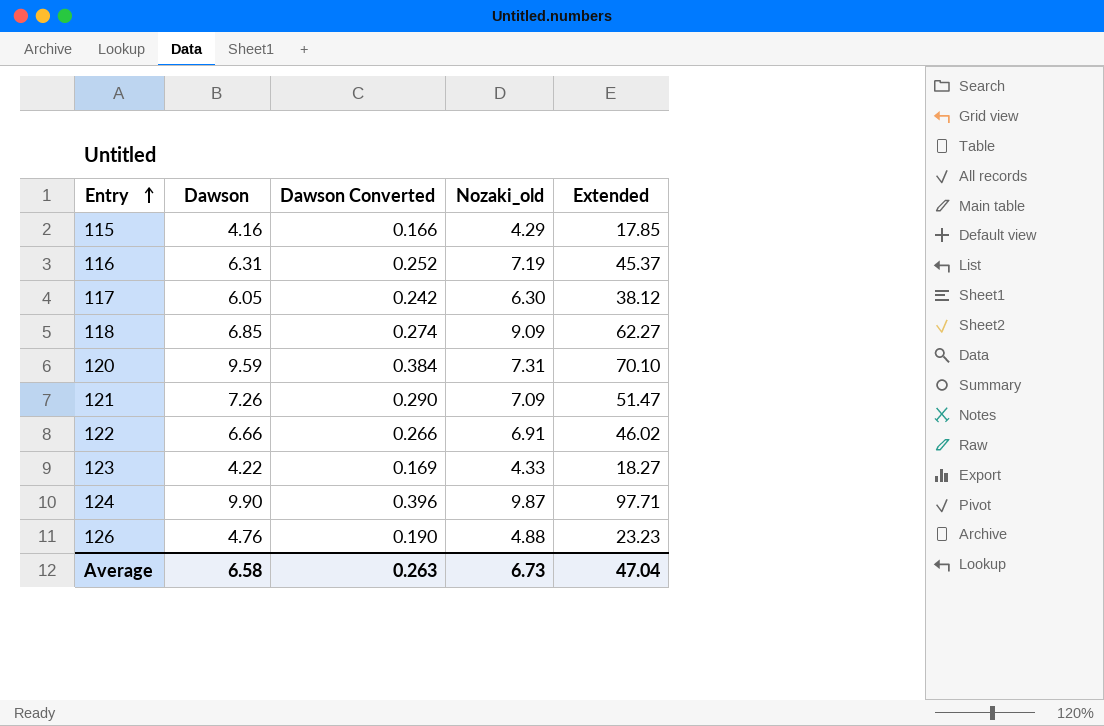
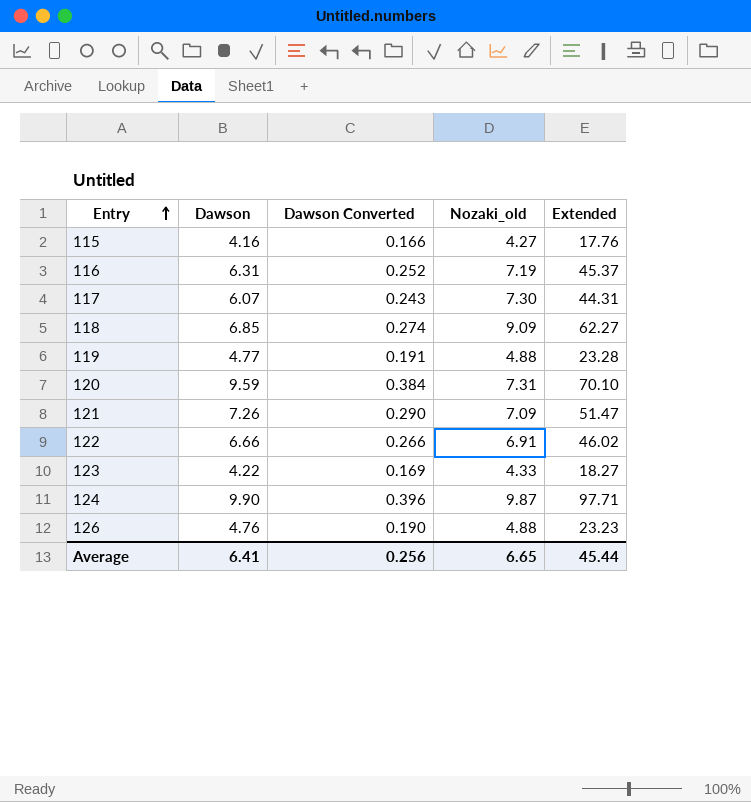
115 | Nozaki_old: 4.29 -> 4.27
115 | Extended: 17.85 -> 17.76
117 | Dawson: 6.05 -> 6.07
117 | Dawson Converted: 0.242 -> 0.243
117 | Nozaki_old: 6.30 -> 7.30
117 | Extended: 38.12 -> 44.31
row 119: none -> 4.77 | 0.191 | 4.88 | 23.28
Average | Dawson: 6.58 -> 6.41
Average | Dawson Converted: 0.263 -> 0.256
Average | Nozaki_old: 6.73 -> 6.65
Average | Extended: 47.04 -> 45.44

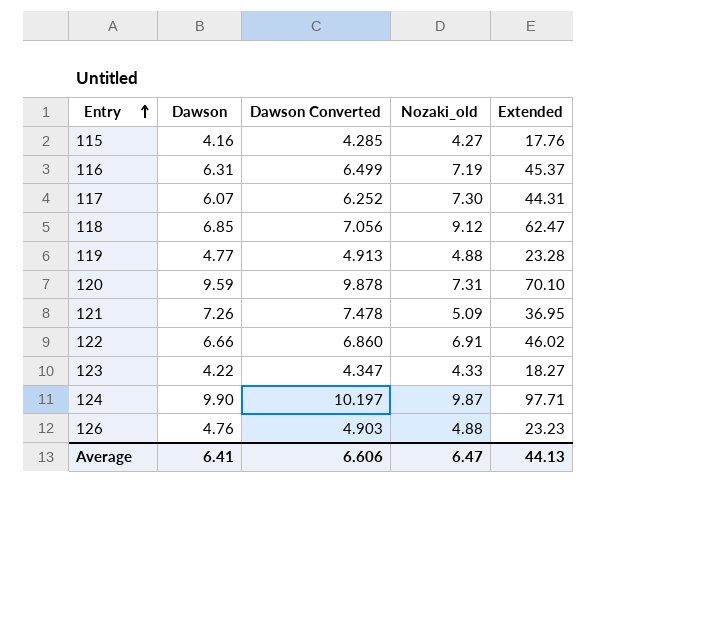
column Dawson Converted | formula: [Dawson] * 0.04 -> [Dawson] * 1.03
118 | Nozaki_old: 9.09 -> 9.12
118 | Extended: 62.27 -> 62.47
121 | Nozaki_old: 7.09 -> 5.09
121 | Extended: 51.47 -> 36.95
Average | Dawson Converted: 0.256 -> 6.606
Average | Nozaki_old: 6.65 -> 6.47
Average | Extended: 45.44 -> 44.13

